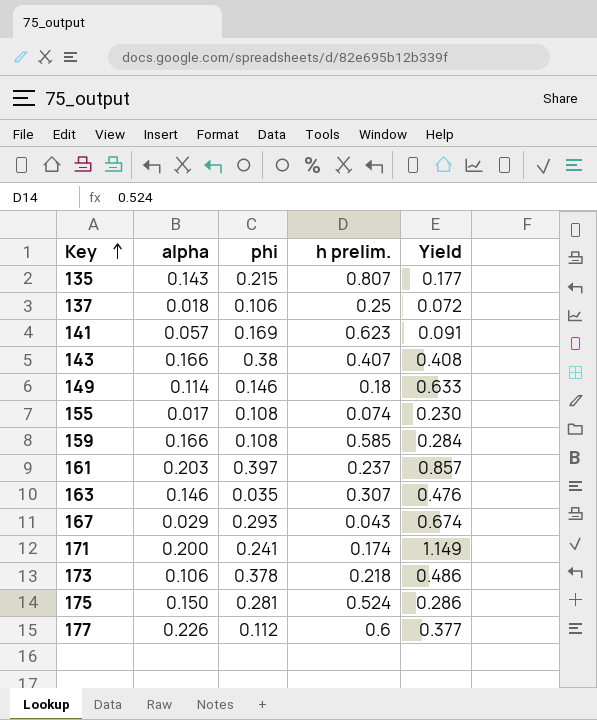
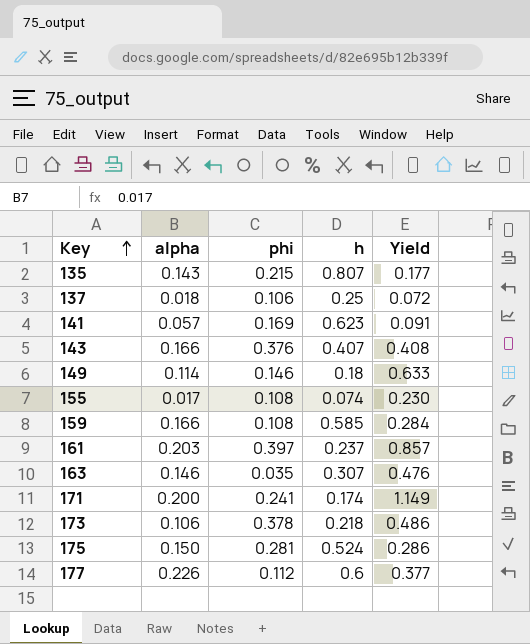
column name: h prelim. -> h
row 167: 0.029 | 0.293 | 0.043 | 0.674 -> none
143 | phi: 0.38 -> 0.376

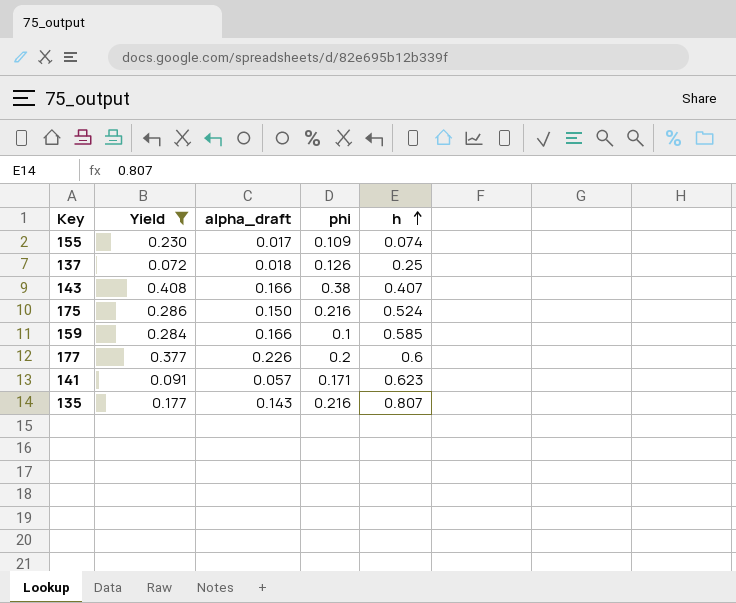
filter: none -> Yield <= 0.408
row order: Key ascending -> h ascending
column Yield | position: 5 -> 2
column name: alpha -> alpha_draft
155 | phi: 0.108 -> 0.109
137 | phi: 0.106 -> 0.126
143 | phi: 0.376 -> 0.38
175 | phi: 0.281 -> 0.216
159 | phi: 0.108 -> 0.1
177 | phi: 0.112 -> 0.2
141 | phi: 0.169 -> 0.171
135 | phi: 0.215 -> 0.216

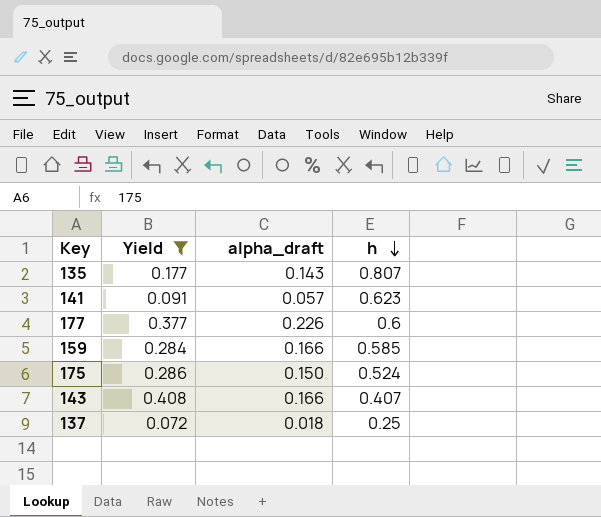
row order: h ascending -> h descending
column phi | position: 4 -> none
row 155: 0.230 | 0.017 | 0.109 | 0.074 -> none

